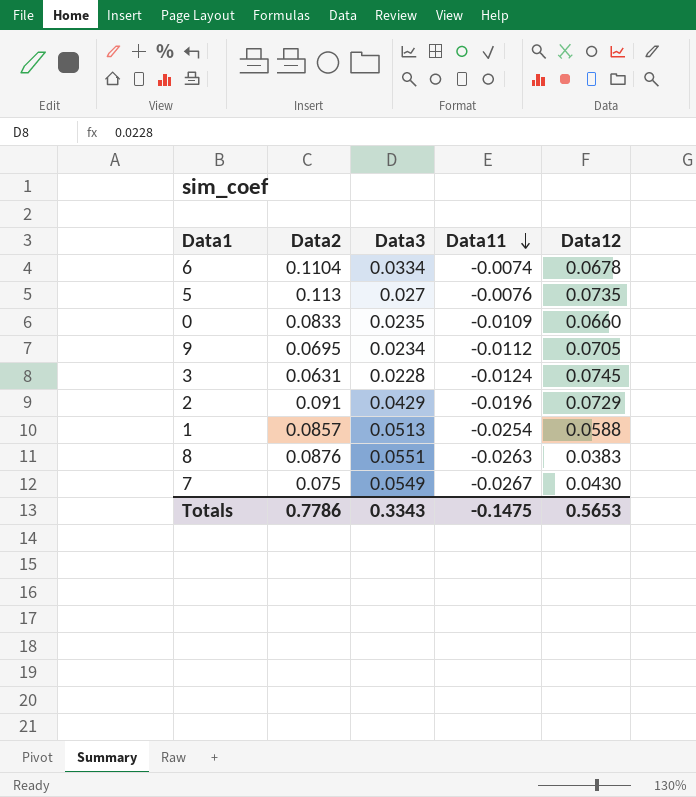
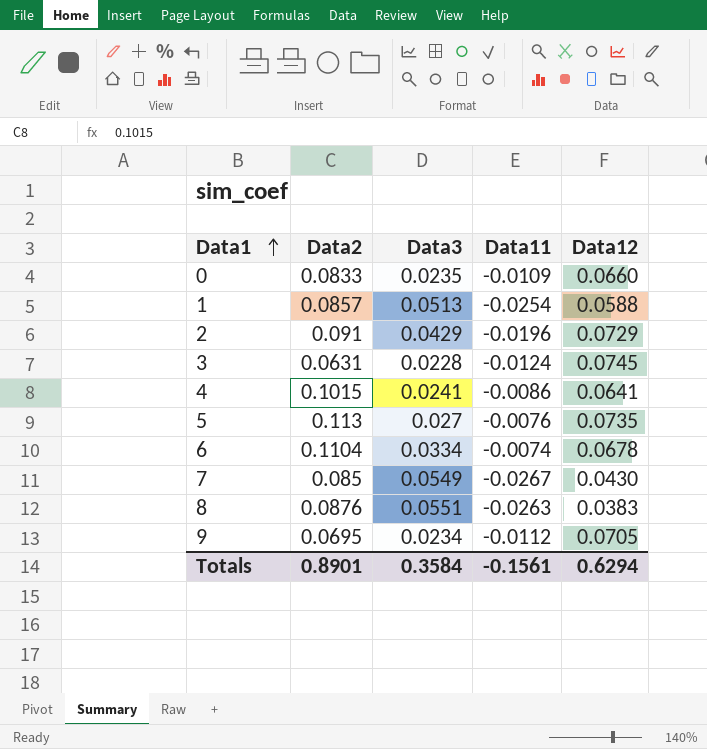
row order: Data11 descending -> Data1 ascending
row 4: none -> 0.1015 | 0.0241 | -0.0086 | 0.0641
7 | Data2: 0.075 -> 0.085
Totals | Data2: 0.7786 -> 0.8901
Totals | Data3: 0.3343 -> 0.3584
Totals | Data11: -0.1475 -> -0.1561
Totals | Data12: 0.5653 -> 0.6294

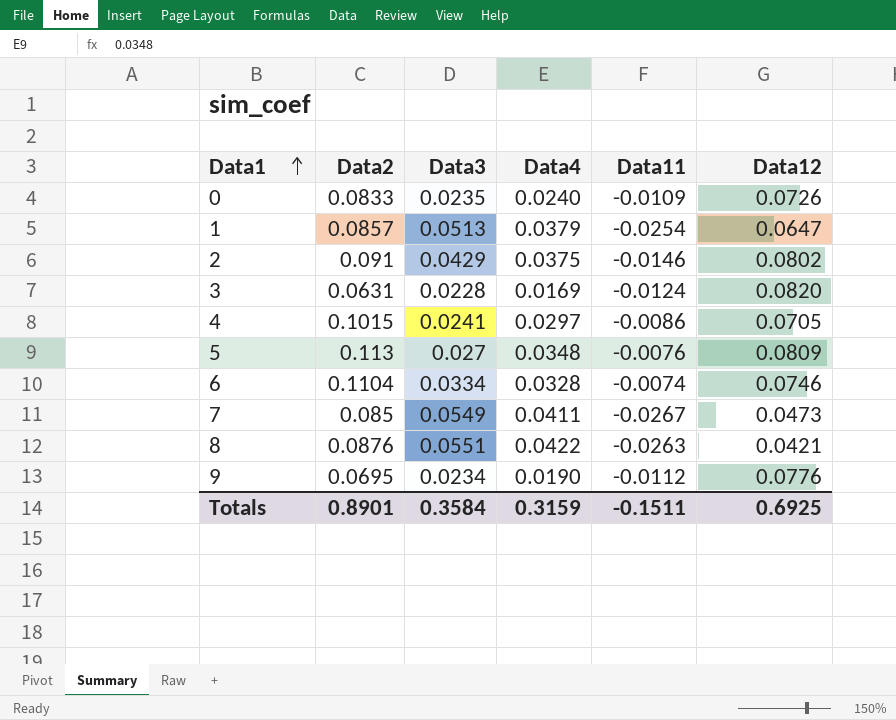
column Data4 | position: none -> 4
0 | Data12: 0.0660 -> 0.0726
1 | Data12: 0.0588 -> 0.0647
2 | Data11: -0.0196 -> -0.0146
2 | Data12: 0.0729 -> 0.0802
3 | Data12: 0.0745 -> 0.0820
4 | Data12: 0.0641 -> 0.0705
5 | Data12: 0.0735 -> 0.0809
6 | Data12: 0.0678 -> 0.0746
7 | Data12: 0.0430 -> 0.0473
8 | Data12: 0.0383 -> 0.0421
9 | Data12: 0.0705 -> 0.0776
Totals | Data11: -0.1561 -> -0.1511
Totals | Data12: 0.6294 -> 0.6925

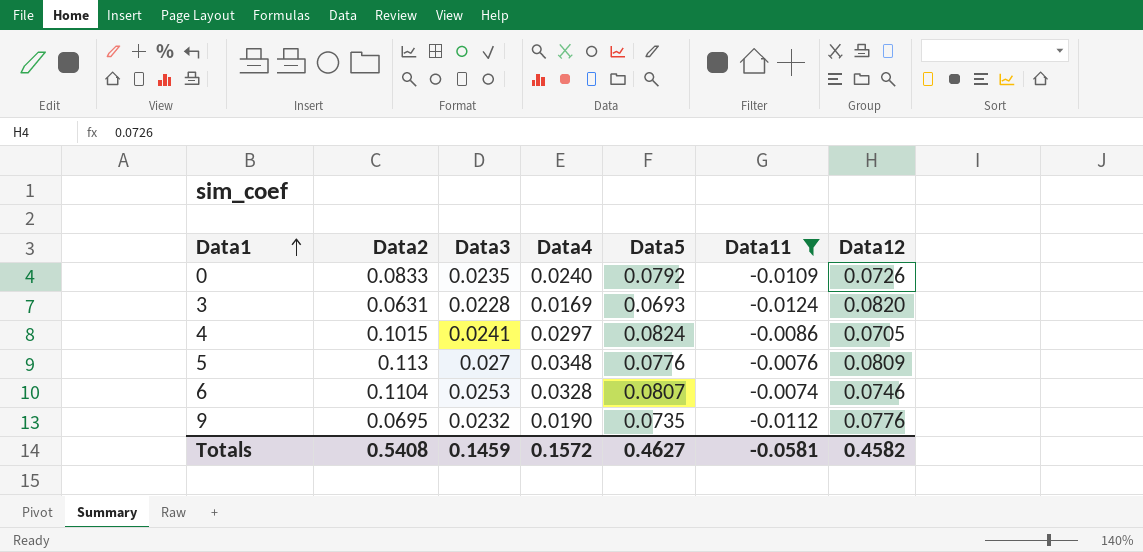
filter: none -> Data11 >= -0.0124
column Data5 | position: none -> 5
6 | Data3: 0.0334 -> 0.0253
9 | Data3: 0.0234 -> 0.0232
Totals | Data2: 0.8901 -> 0.5408
Totals | Data3: 0.3584 -> 0.1459
Totals | Data4: 0.3159 -> 0.1572
Totals | Data11: -0.1511 -> -0.0581
Totals | Data12: 0.6925 -> 0.4582

